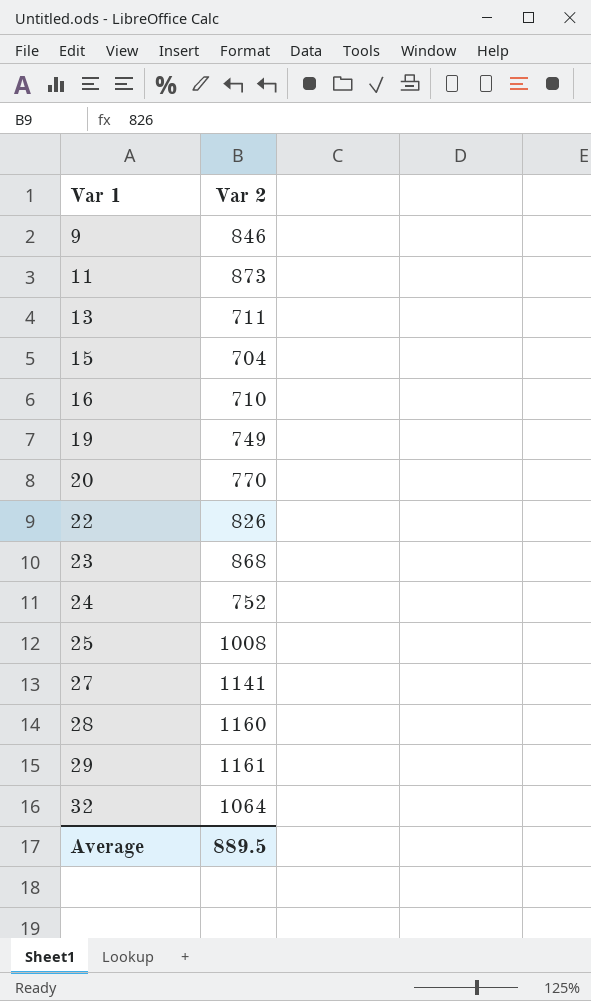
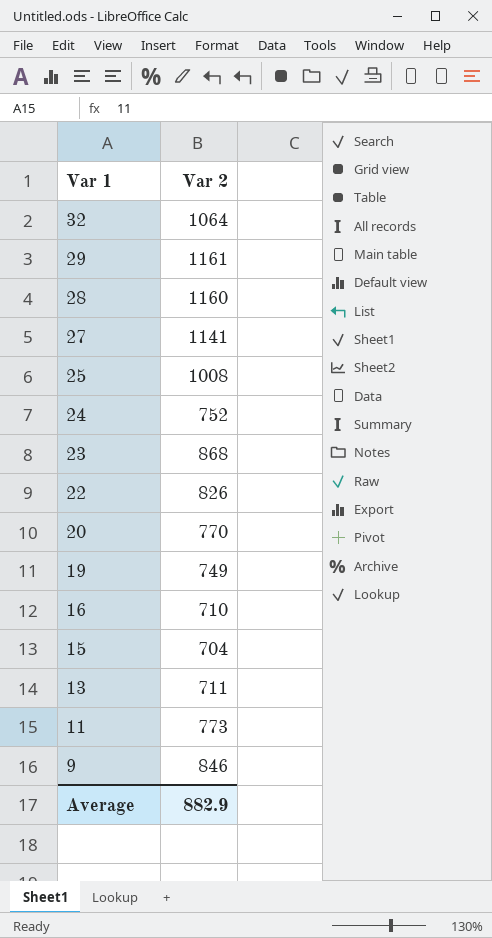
row order: Var 1 ascending -> Var 1 descending
11 | Var 2: 873 -> 773
Average | Var 2: 889.5 -> 882.9

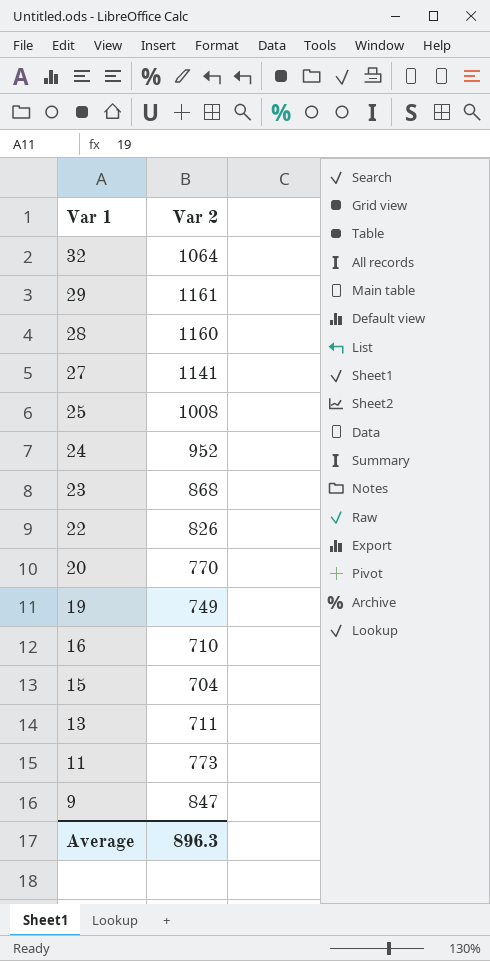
24 | Var 2: 752 -> 952
9 | Var 2: 846 -> 847
Average | Var 2: 882.9 -> 896.3

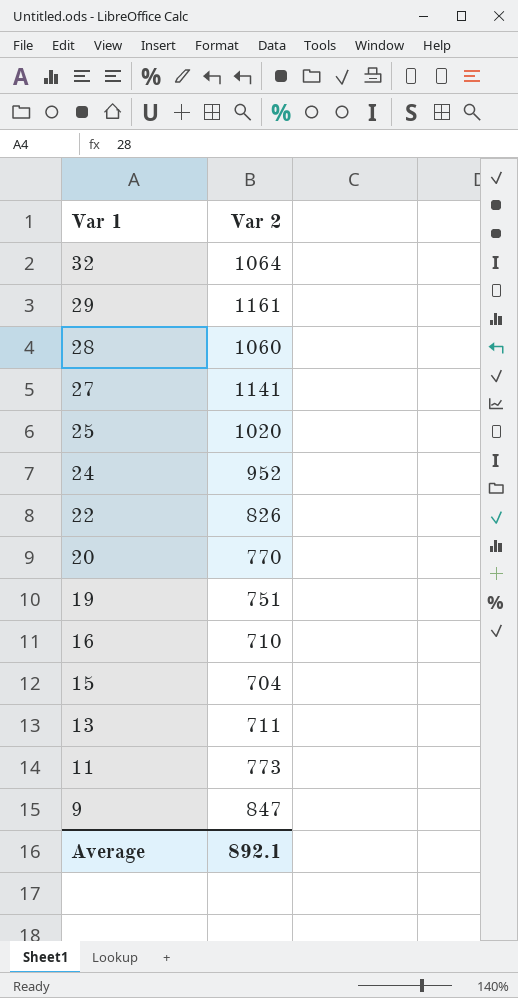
row 23: 868 -> none
28 | Var 2: 1160 -> 1060
25 | Var 2: 1008 -> 1020
19 | Var 2: 749 -> 751
Average | Var 2: 896.3 -> 892.1

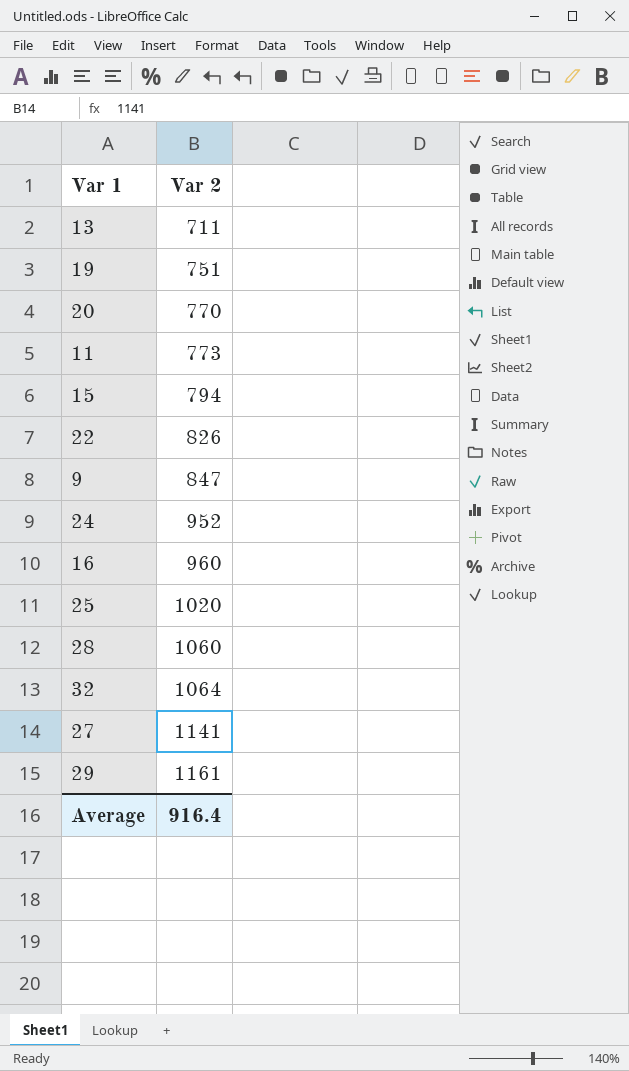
row order: Var 1 descending -> Var 2 ascending
15 | Var 2: 704 -> 794
16 | Var 2: 710 -> 960
Average | Var 2: 892.1 -> 916.4

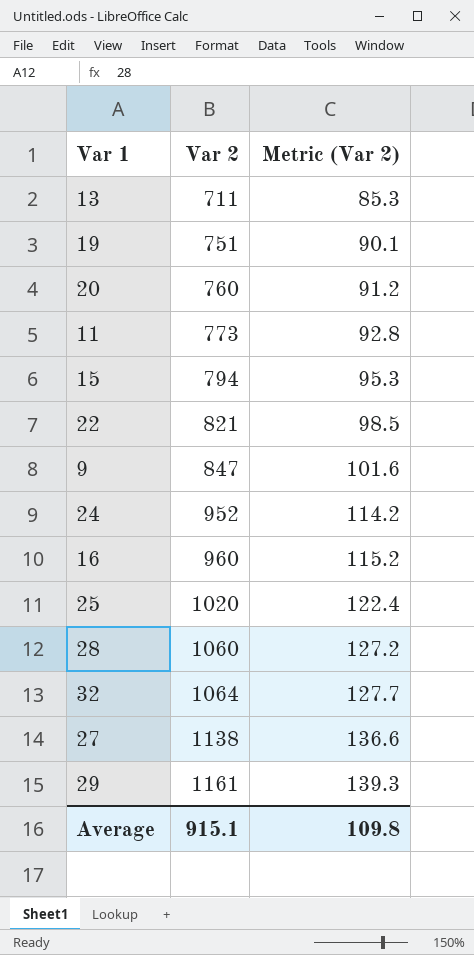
column Metric (Var 2) | formula: none -> [Var 2] * 0.12
20 | Var 2: 770 -> 760
22 | Var 2: 826 -> 821
27 | Var 2: 1141 -> 1138
Average | Var 2: 916.4 -> 915.1

